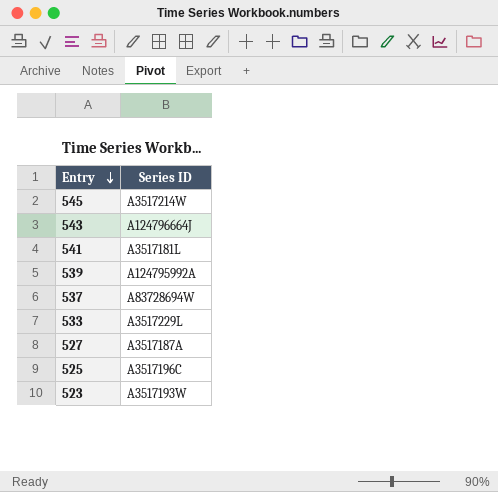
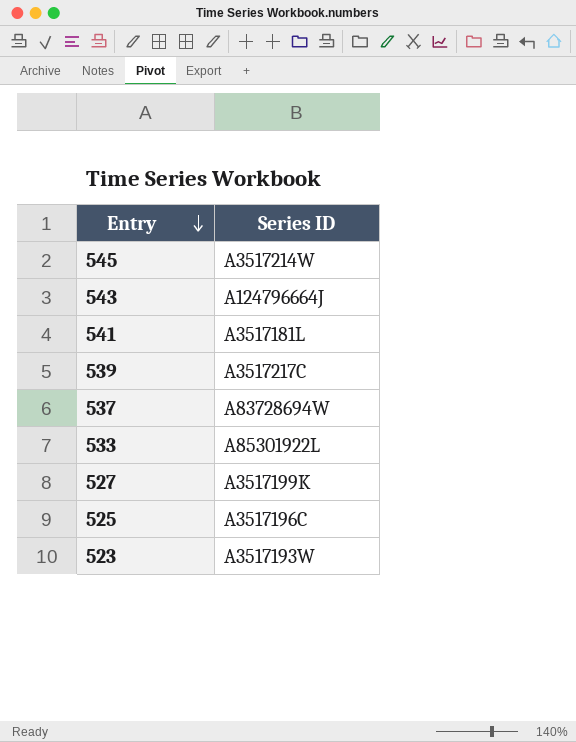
539 | Series ID: A124795992A -> A3517217C
533 | Series ID: A3517229L -> A85301922L
527 | Series ID: A3517187A -> A3517199K

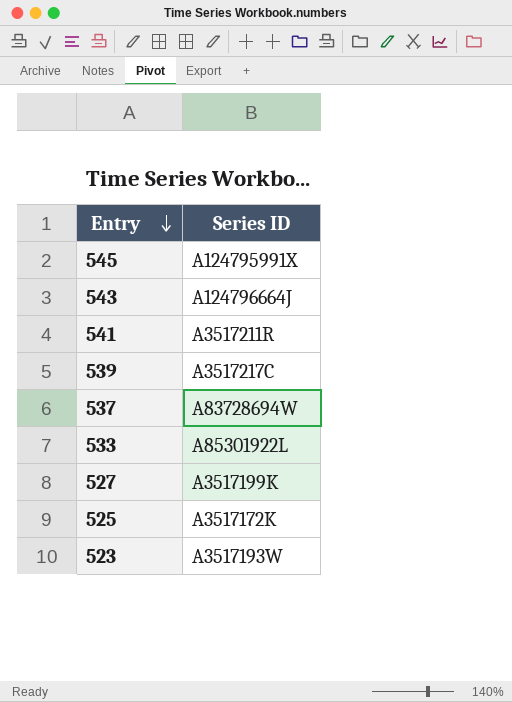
545 | Series ID: A3517214W -> A124795991X
541 | Series ID: A3517181L -> A3517211R
525 | Series ID: A3517196C -> A3517172K

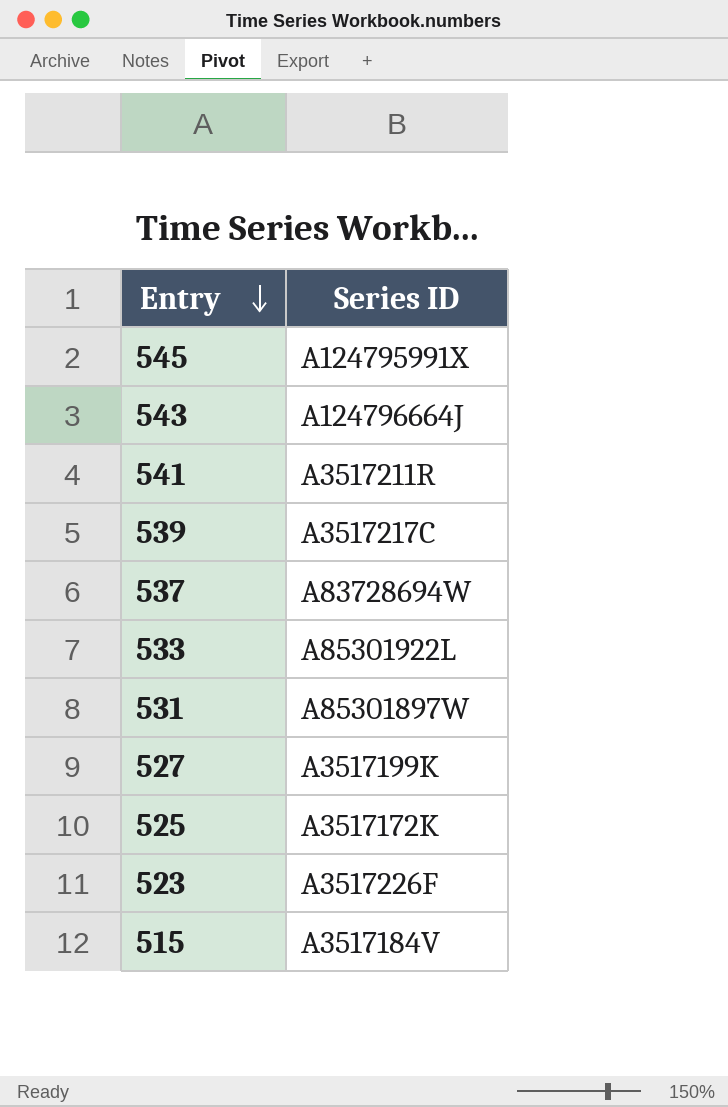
row 531: none -> A85301897W
523 | Series ID: A3517193W -> A3517226F
row 515: none -> A3517184V

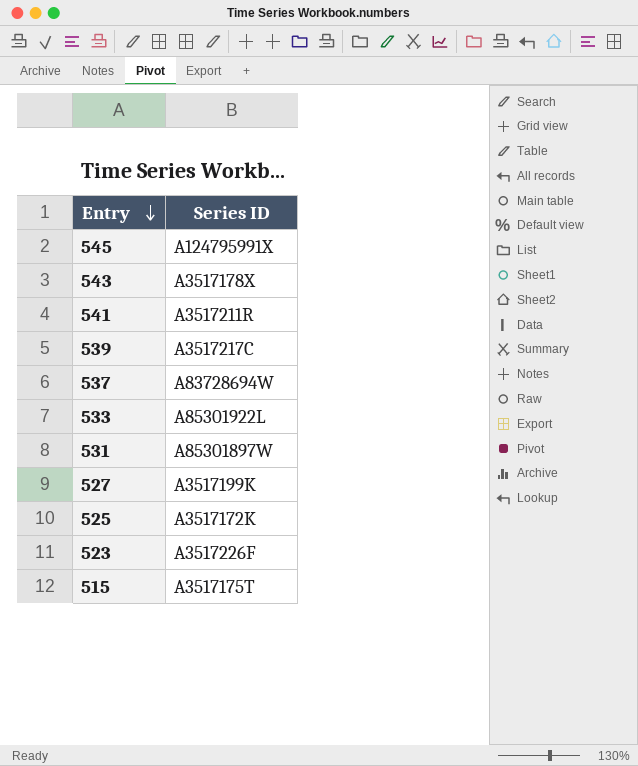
543 | Series ID: A124796664J -> A3517178X
515 | Series ID: A3517184V -> A3517175T

